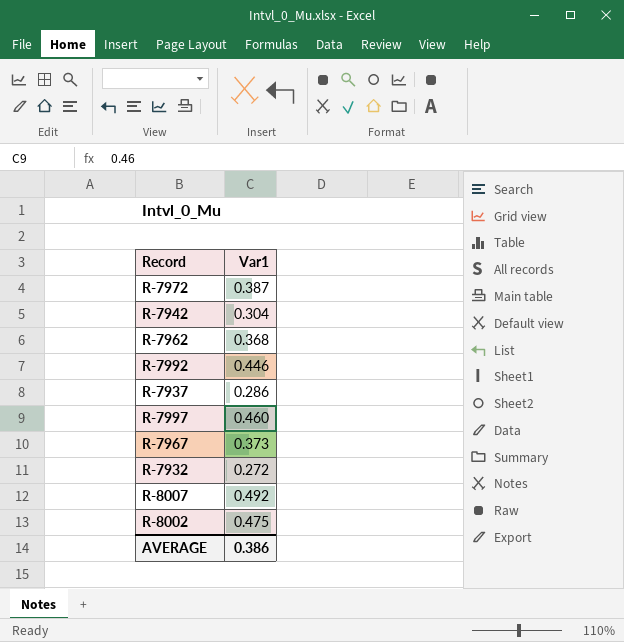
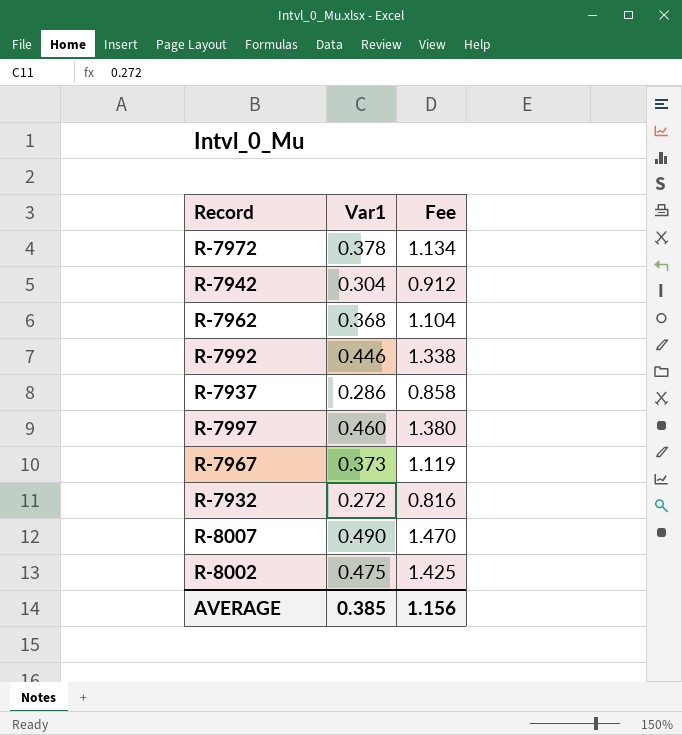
column Fee | formula: none -> [Var1] * 3
R-7972 | Var1: 0.387 -> 0.378
R-8007 | Var1: 0.492 -> 0.490
AVERAGE | Var1: 0.386 -> 0.385

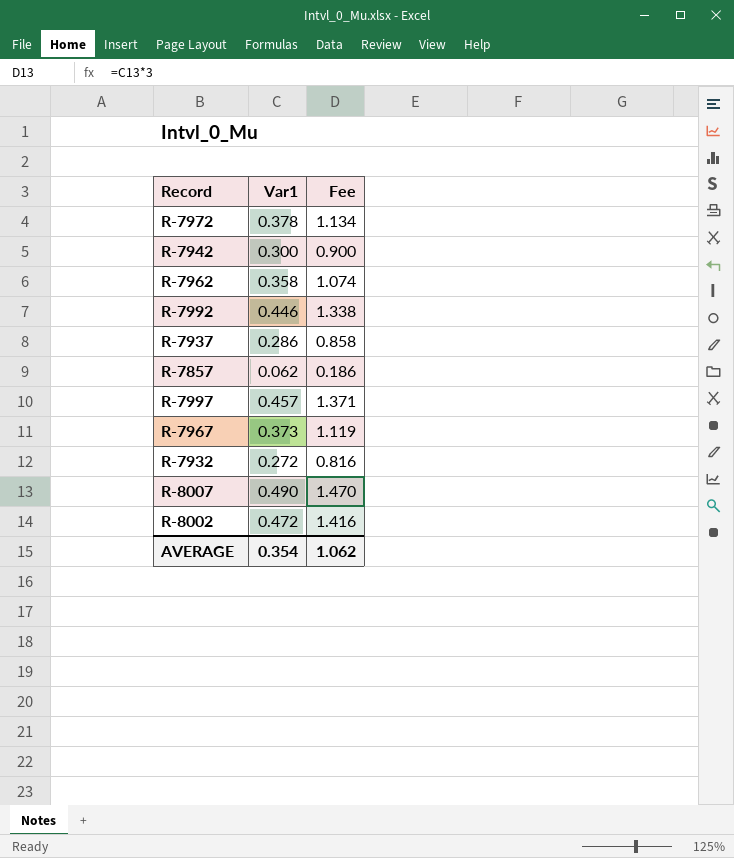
R-7942 | Var1: 0.304 -> 0.300
R-7942 | Fee: 0.912 -> 0.900
R-7962 | Var1: 0.368 -> 0.358
R-7962 | Fee: 1.104 -> 1.074
row R-7857: none -> 0.062 | 0.186
R-7997 | Var1: 0.460 -> 0.457
R-7997 | Fee: 1.380 -> 1.371
R-8002 | Var1: 0.475 -> 0.472
R-8002 | Fee: 1.425 -> 1.416
AVERAGE | Var1: 0.385 -> 0.354
AVERAGE | Fee: 1.156 -> 1.062

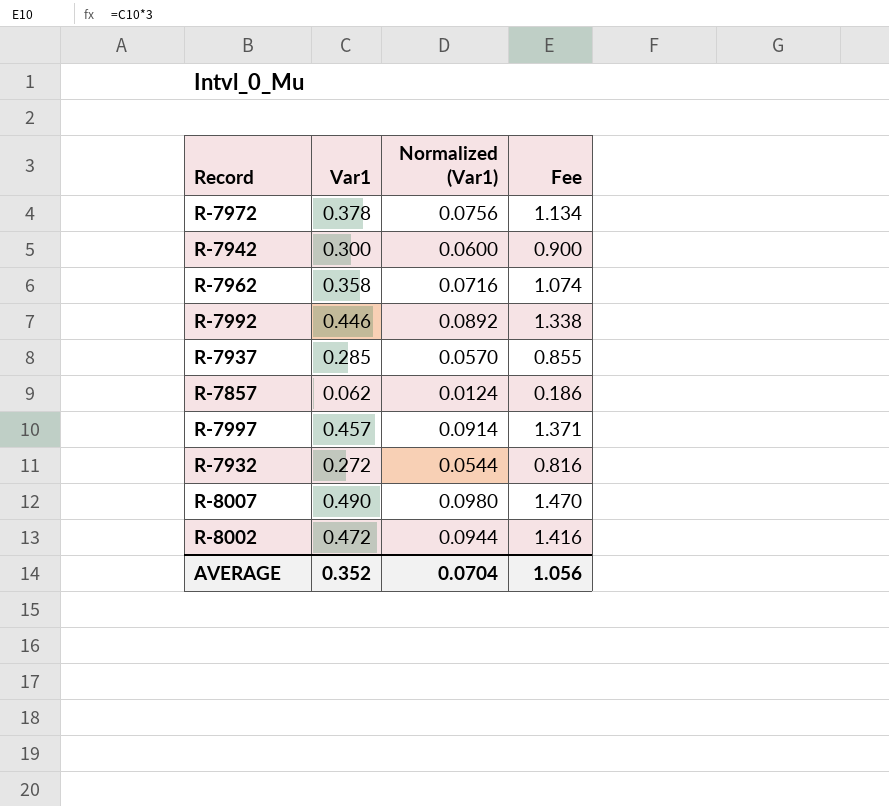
column Normalized (Var1) | formula: none -> [Var1] * 0.2
row R-7967: 0.373 | 1.119 -> none
R-7937 | Var1: 0.286 -> 0.285
R-7937 | Fee: 0.858 -> 0.855
AVERAGE | Var1: 0.354 -> 0.352
AVERAGE | Fee: 1.062 -> 1.056

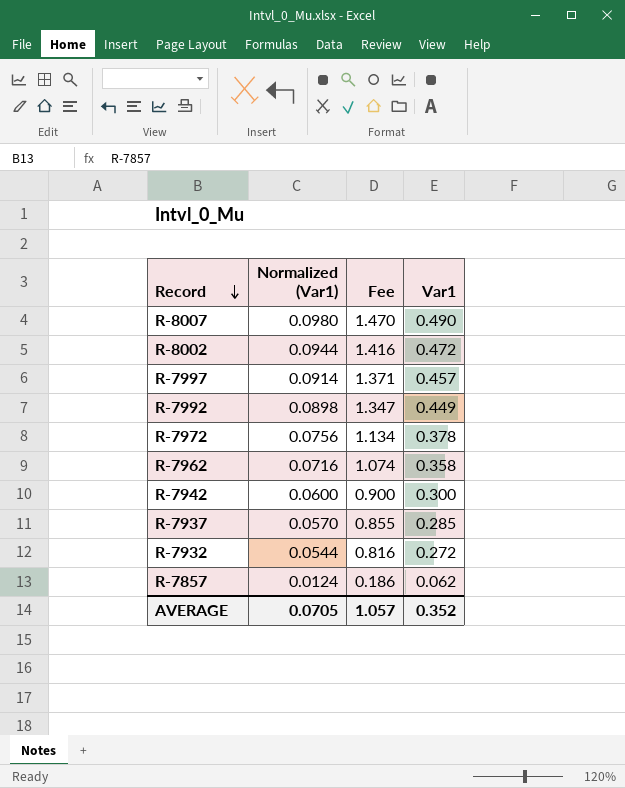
row order: none -> Record descending
column Var1 | position: 2 -> 4
R-7992 | Normalized (Var1): 0.0892 -> 0.0898
R-7992 | Fee: 1.338 -> 1.347
R-7992 | Var1: 0.446 -> 0.449
AVERAGE | Normalized (Var1): 0.0704 -> 0.0705
AVERAGE | Fee: 1.056 -> 1.057

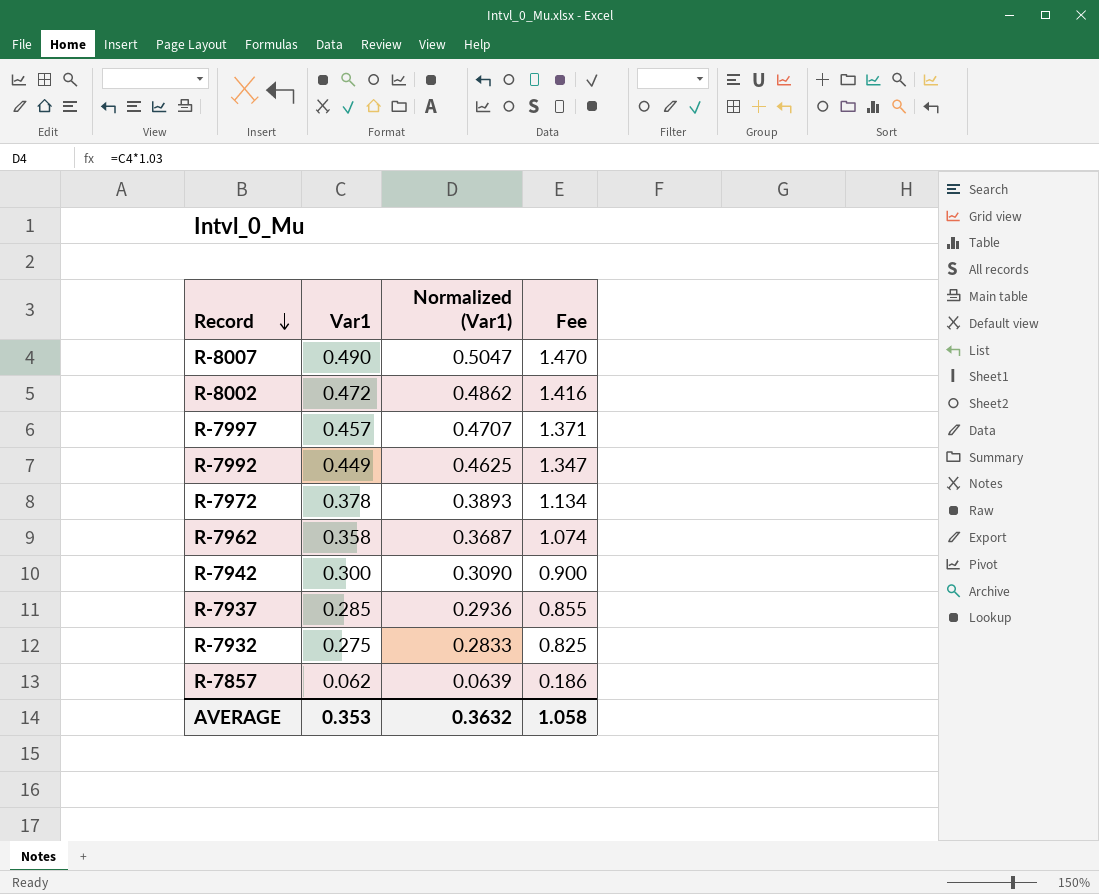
column Var1 | position: 4 -> 2
column Normalized (Var1) | formula: [Var1] * 0.2 -> [Var1] * 1.03
R-7932 | Var1: 0.272 -> 0.275
R-7932 | Fee: 0.816 -> 0.825
AVERAGE | Var1: 0.352 -> 0.353
AVERAGE | Normalized (Var1): 0.0705 -> 0.3632
AVERAGE | Fee: 1.057 -> 1.058

